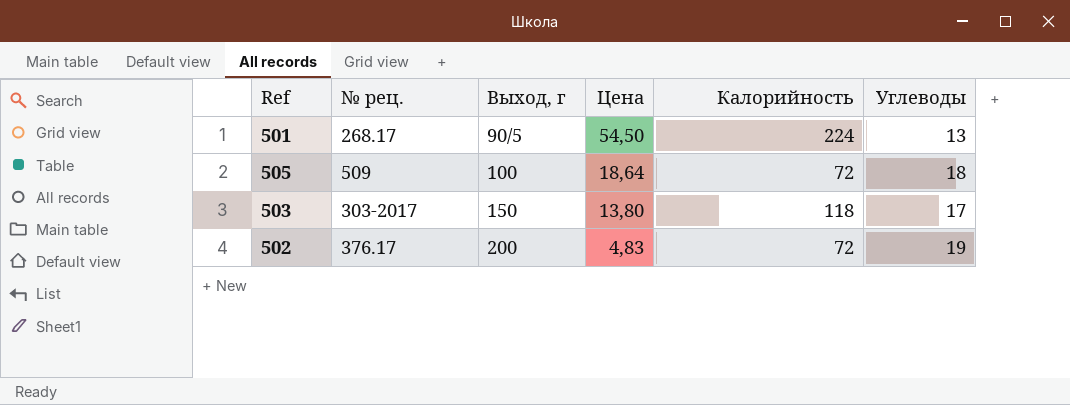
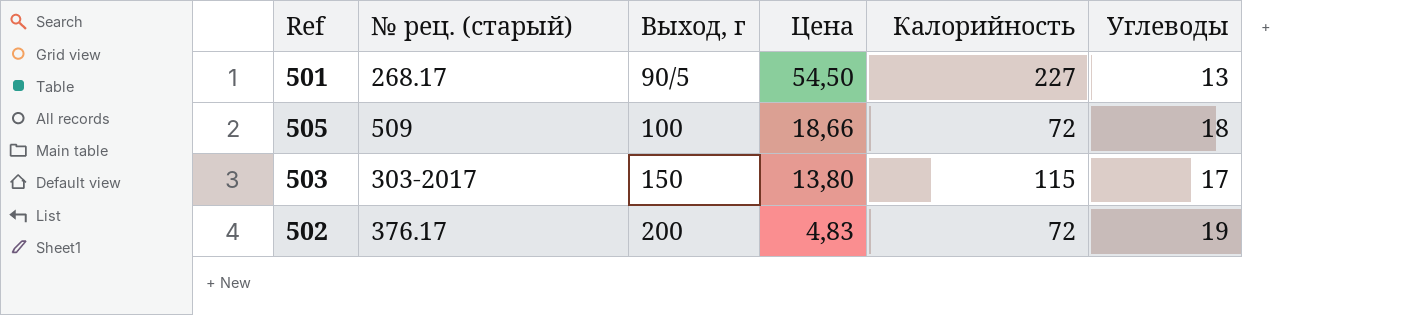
column name: № рец. -> № рец. (старый)
501 | Калорийность: 224 -> 227
505 | Цена: 18,64 -> 18,66
503 | Калорийность: 118 -> 115

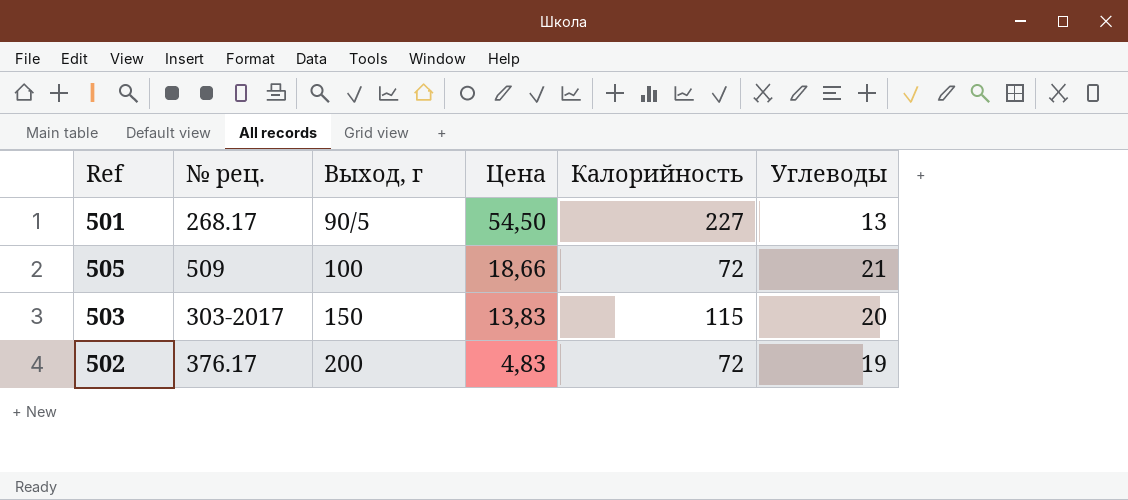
column name: № рец. (старый) -> № рец.
505 | Углеводы: 18 -> 21
503 | Цена: 13,80 -> 13,83
503 | Углеводы: 17 -> 20

